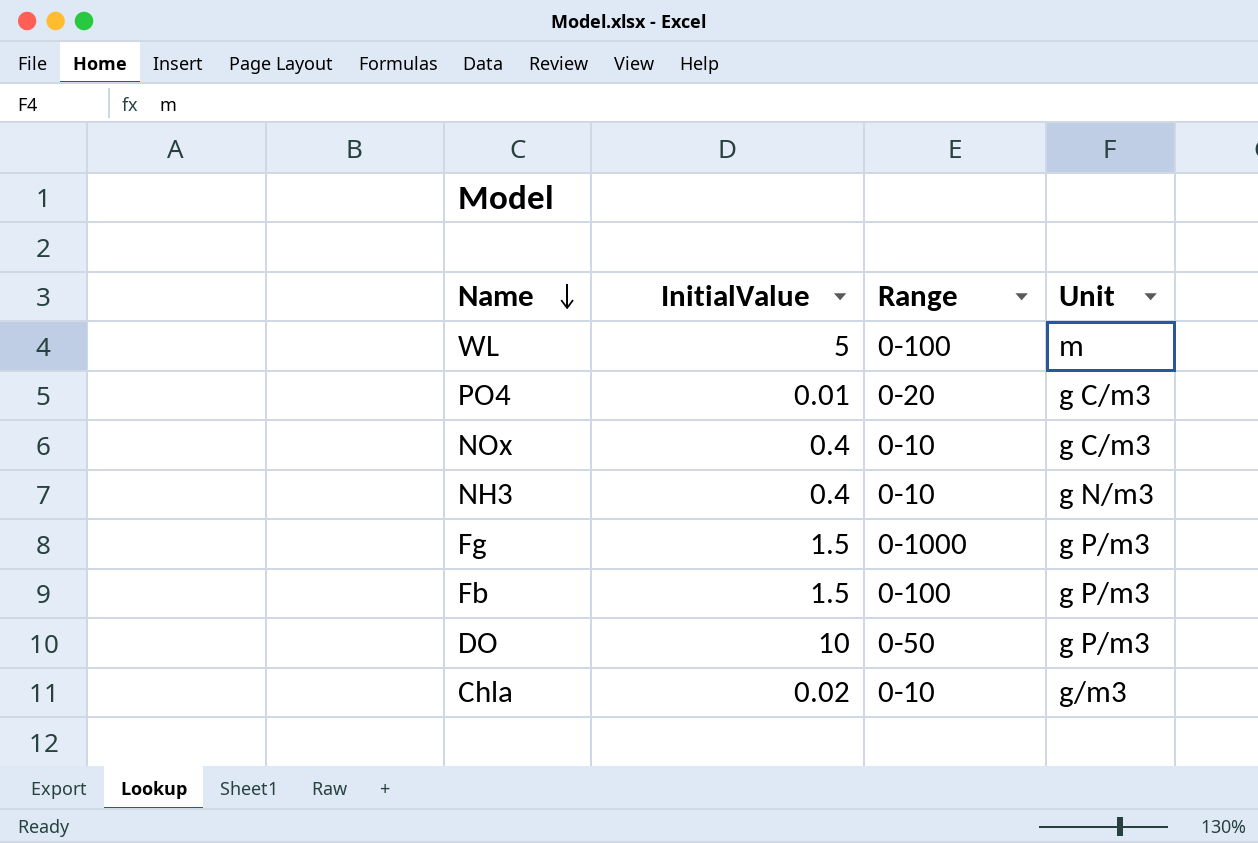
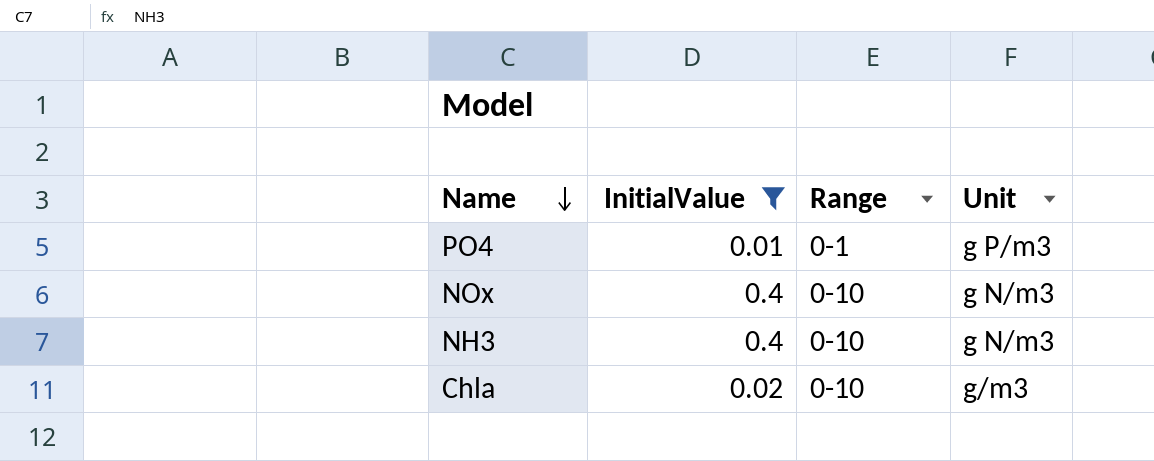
filter: none -> InitialValue <= 0.4
PO4 | Range: 0-20 -> 0-1
PO4 | Unit: g C/m3 -> g P/m3
NOx | Unit: g C/m3 -> g N/m3

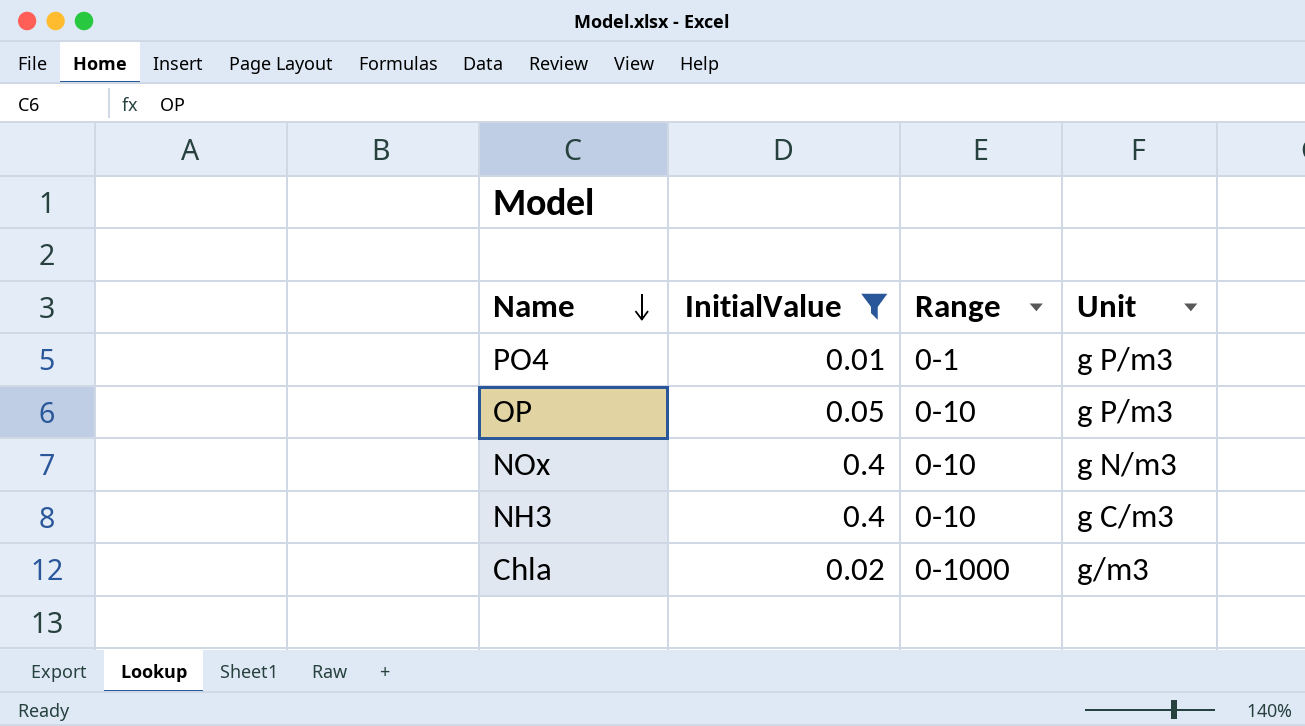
row OP: none -> 0.05 | 0-10 | g P/m3
NH3 | Unit: g N/m3 -> g C/m3
Chla | Range: 0-10 -> 0-1000

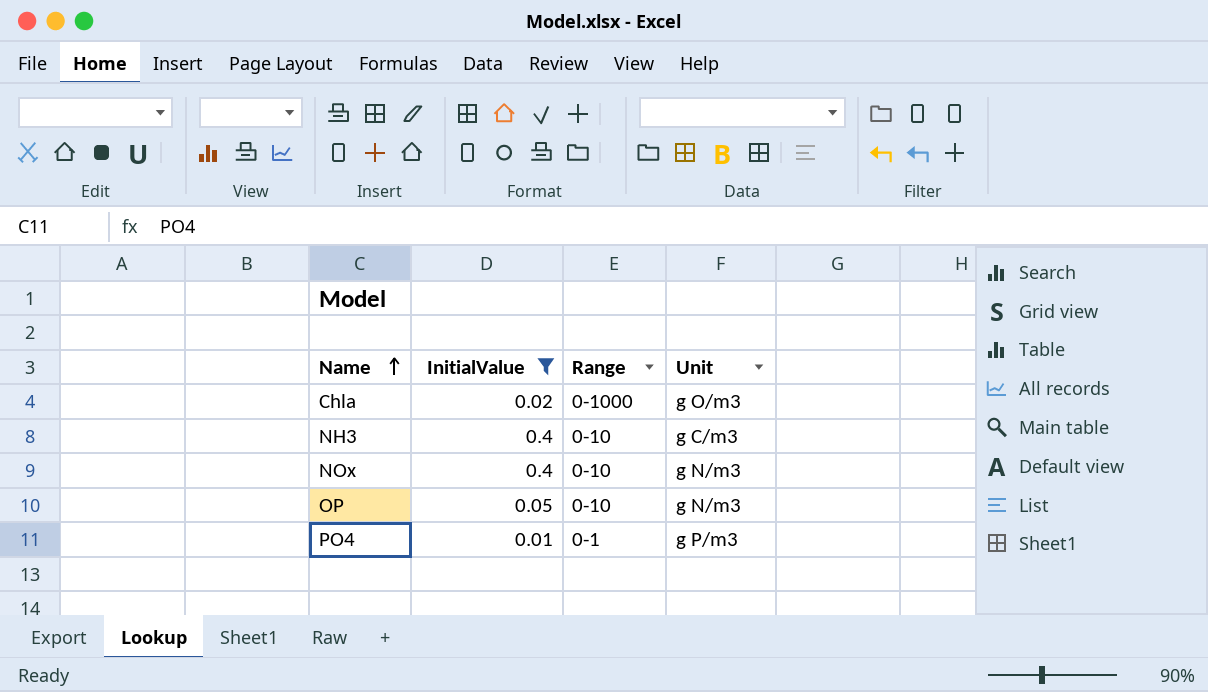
row order: Name descending -> Name ascending
Chla | Unit: g/m3 -> g O/m3
OP | Unit: g P/m3 -> g N/m3

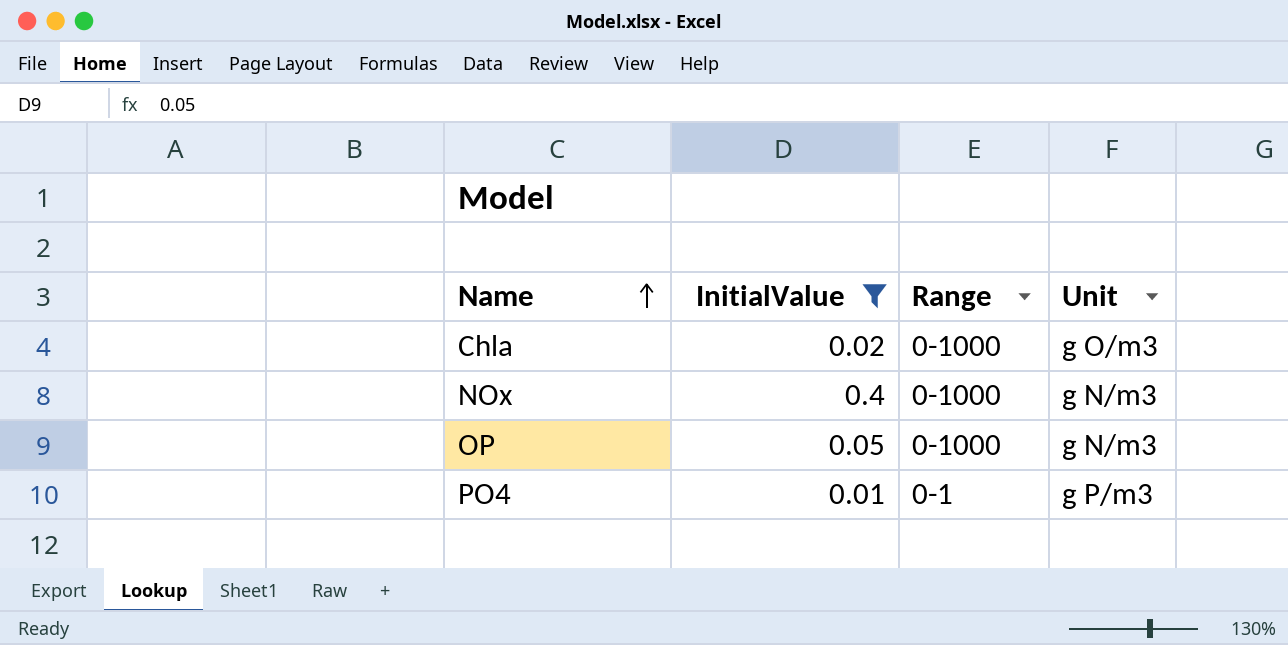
row NH3: 0.4 | 0-10 | g C/m3 -> none
NOx | Range: 0-10 -> 0-1000
OP | Range: 0-10 -> 0-1000

